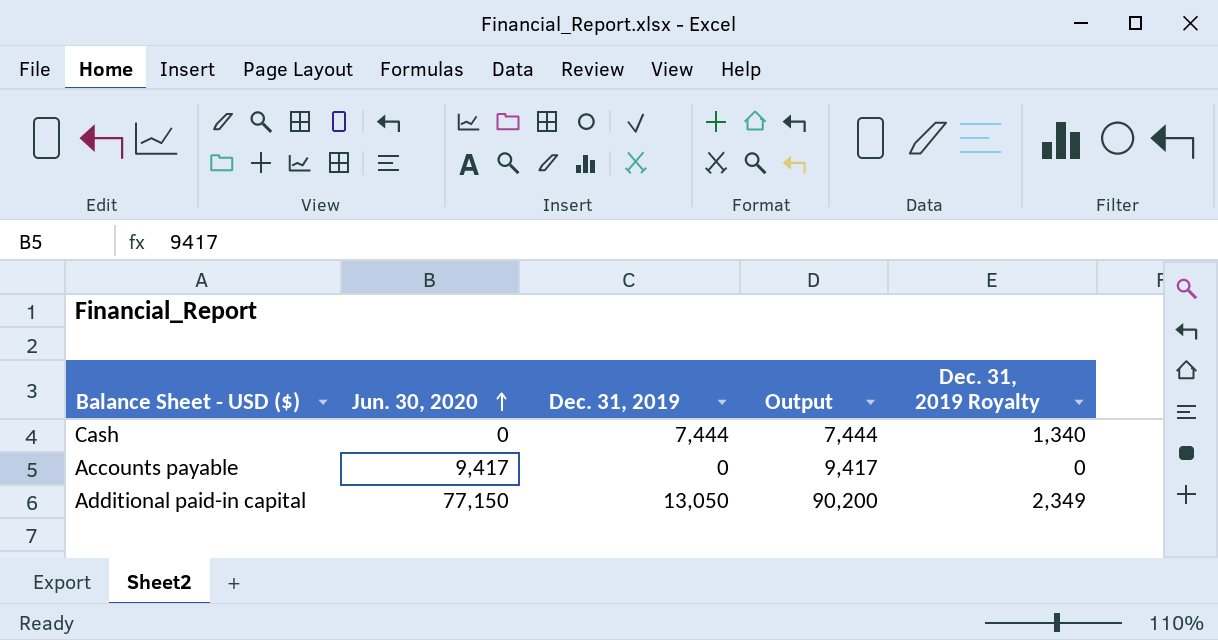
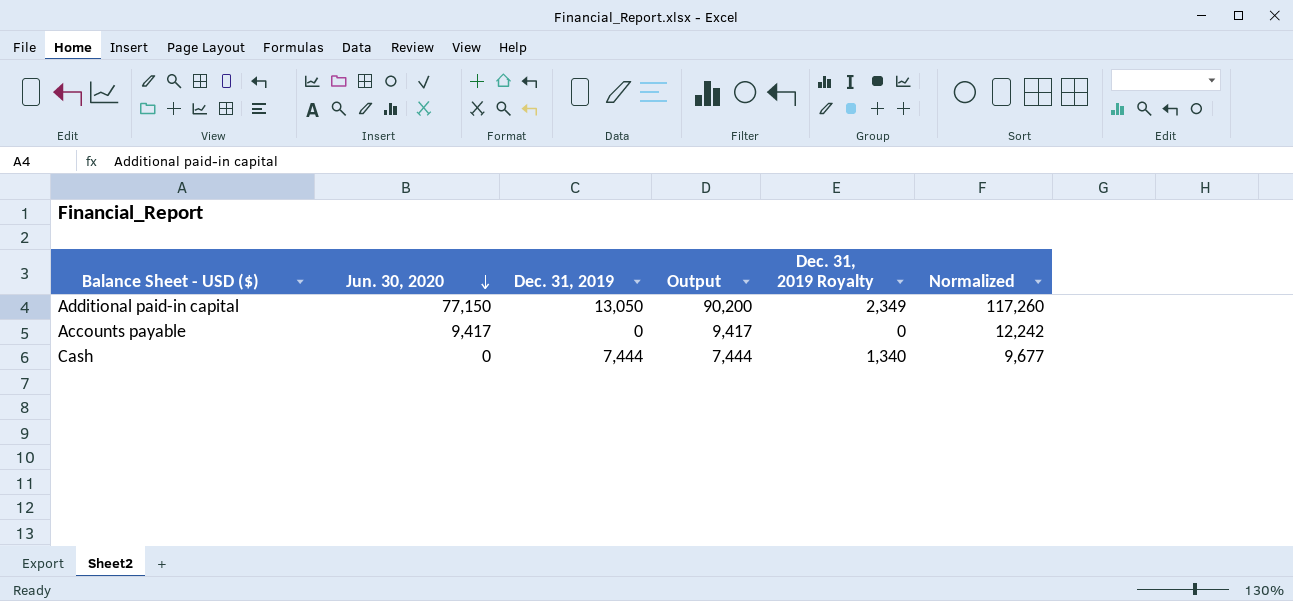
row order: Jun. 30, 2020 ascending -> Jun. 30, 2020 descending
column Normalized | formula: none -> [Output] * 1.3

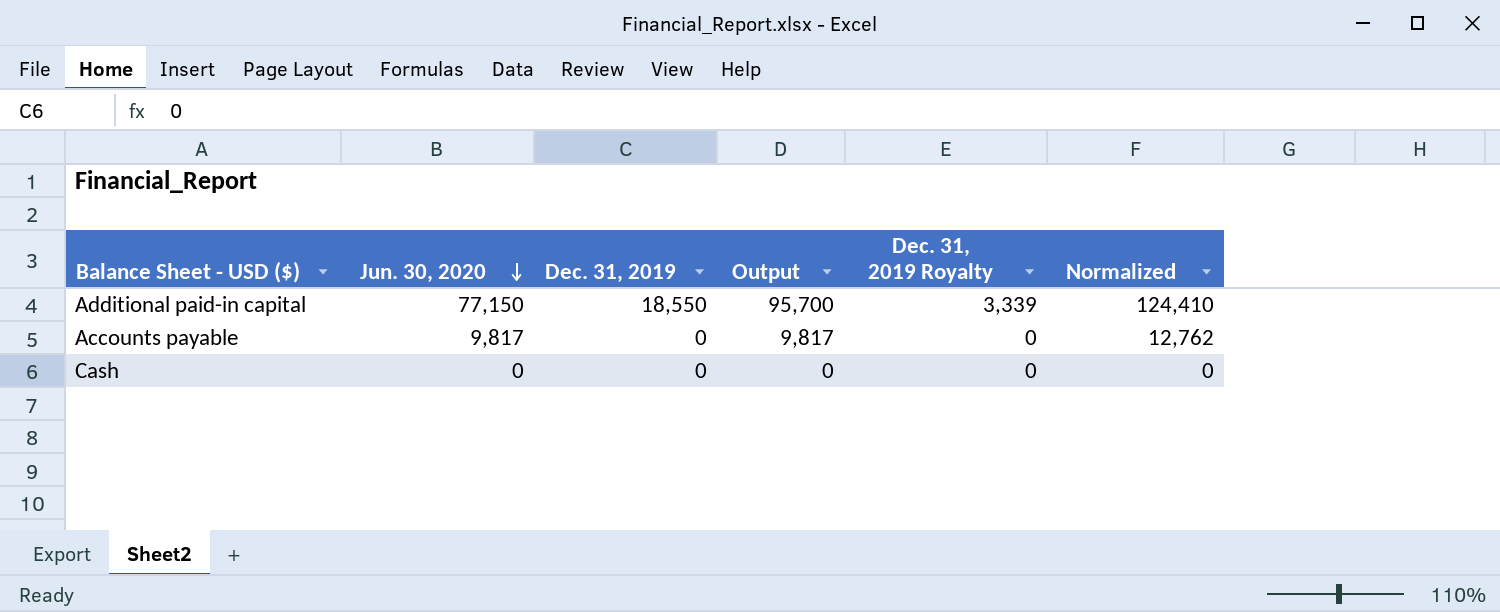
Additional paid-in capital | Dec. 31, 2019: 13,050 -> 18,550
Additional paid-in capital | Output: 90,200 -> 95,700
Additional paid-in capital | Dec. 31, 2019 Royalty: 2,349 -> 3,339
Additional paid-in capital | Normalized: 117,260 -> 124,410
Accounts payable | Jun. 30, 2020: 9,417 -> 9,817
Accounts payable | Output: 9,417 -> 9,817
Accounts payable | Normalized: 12,242 -> 12,762
Cash | Dec. 31, 2019: 7,444 -> 0
Cash | Output: 7,444 -> 0
Cash | Dec. 31, 2019 Royalty: 1,340 -> 0
Cash | Normalized: 9,677 -> 0

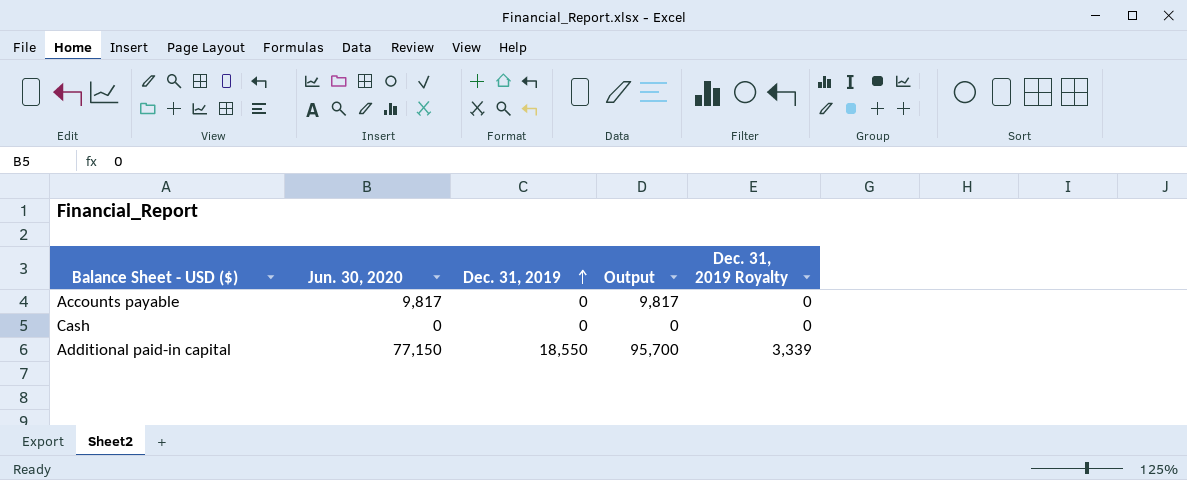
row order: Jun. 30, 2020 descending -> Dec. 31, 2019 ascending
column Normalized | formula: [Output] * 1.3 -> none

